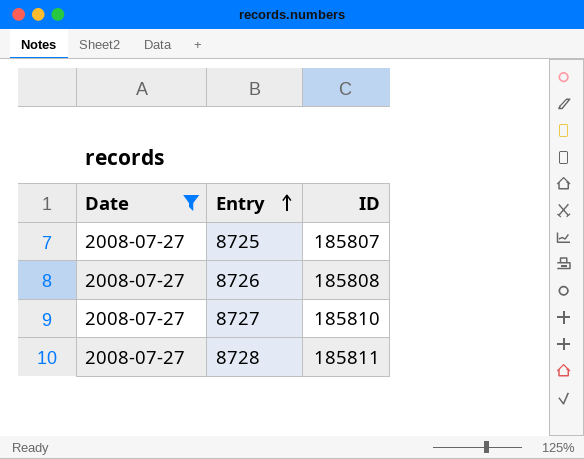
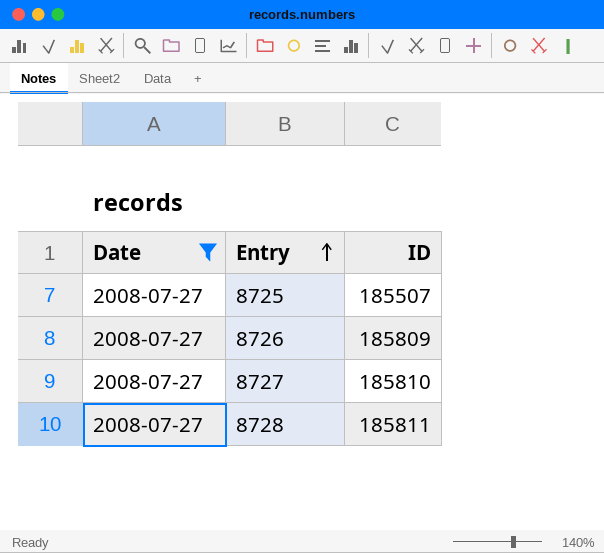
8725 | ID: 185807 -> 185507
8726 | ID: 185808 -> 185809

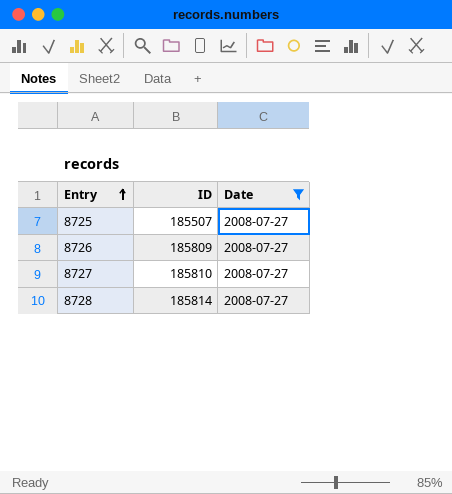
column Date | position: 1 -> 3
8728 | ID: 185811 -> 185814

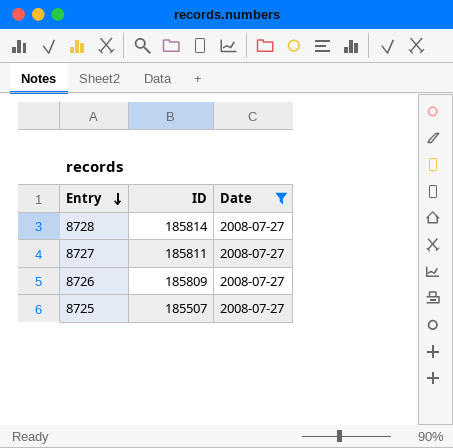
row order: Entry ascending -> Entry descending
8727 | ID: 185810 -> 185811

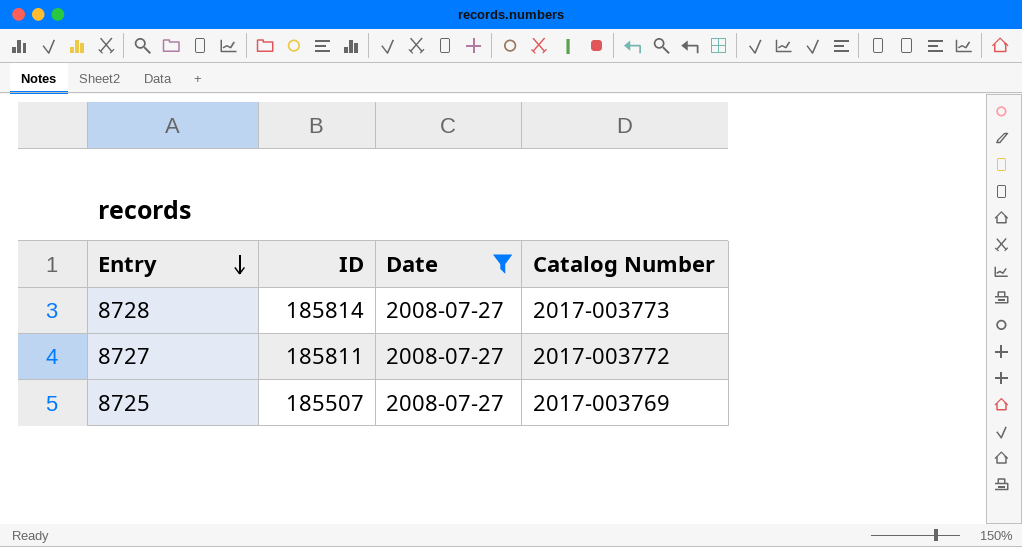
column Catalog Number | position: none -> 4
row 8726: 185809 | 2008-07-27 -> none

